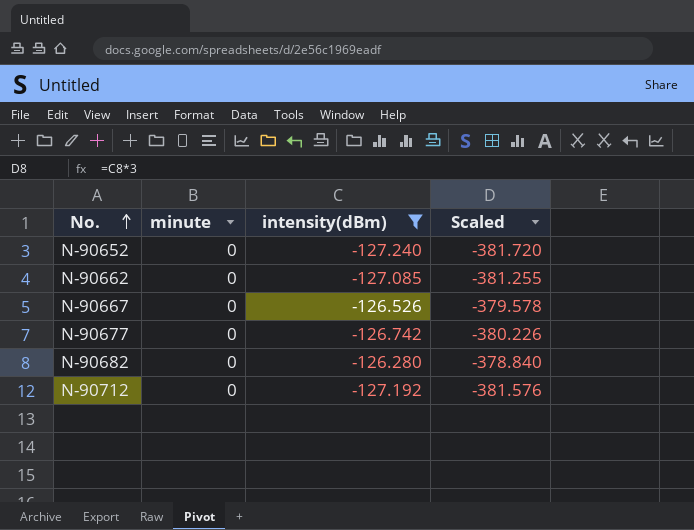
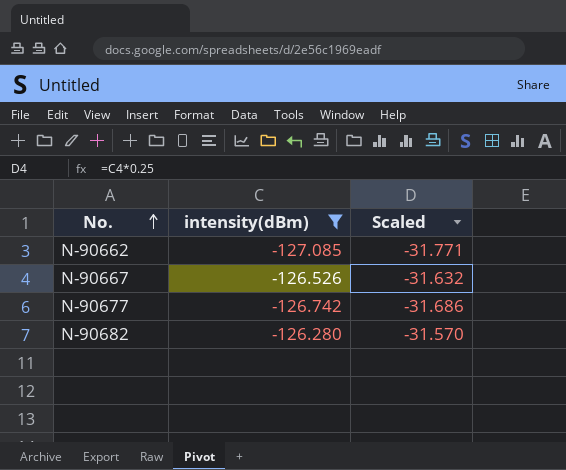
column minute | position: 2 -> none
column Scaled | formula: [intensity(dBm)] * 3 -> [intensity(dBm)] * 0.25
row N-90652: 0 | -127.240 | -381.720 -> none
row N-90712: 0 | -127.192 | -381.576 -> none

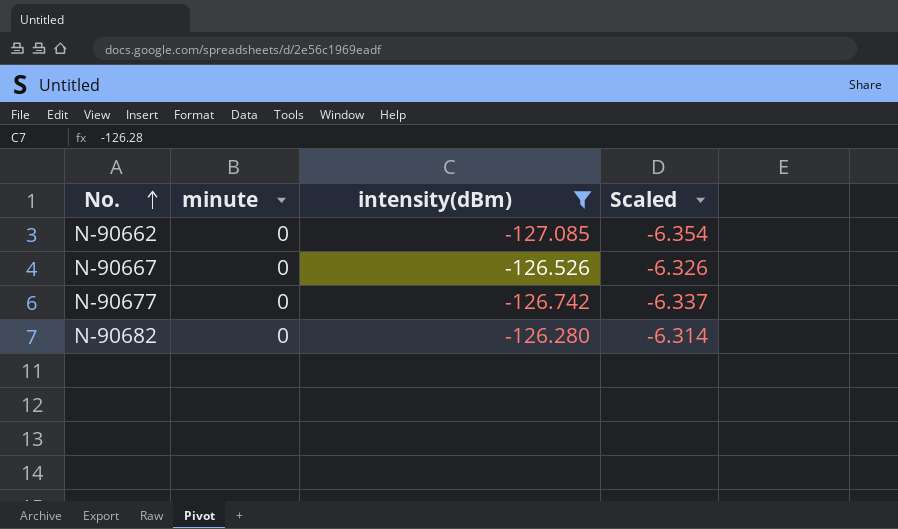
column minute | position: none -> 2
column Scaled | formula: [intensity(dBm)] * 0.25 -> [intensity(dBm)] * 0.05

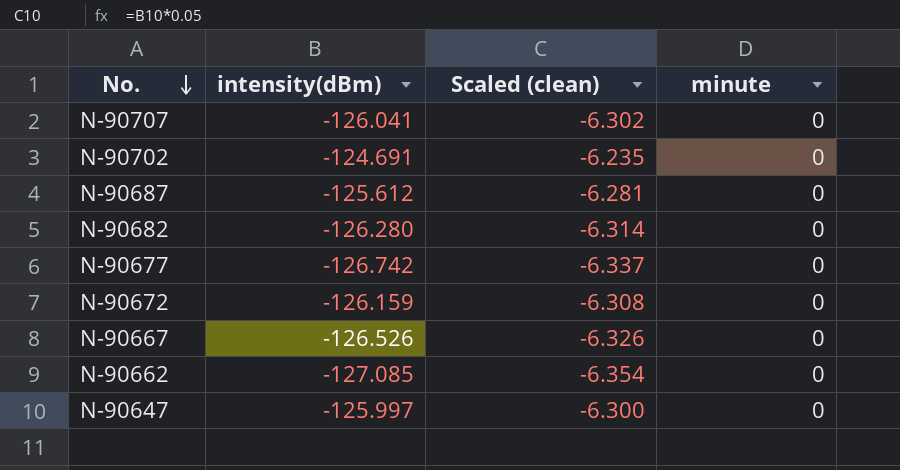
filter: intensity(dBm) <= -126.280 -> none
row order: No. ascending -> No. descending
column name: Scaled -> Scaled (clean)
column minute | position: 2 -> 4

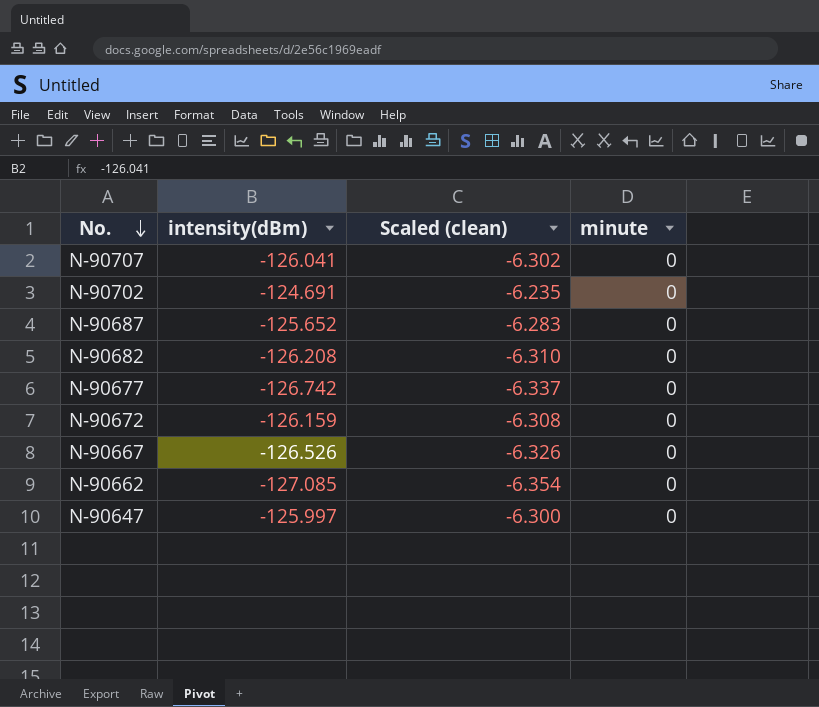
N-90687 | intensity(dBm): -125.612 -> -125.652
N-90687 | Scaled (clean): -6.281 -> -6.283
N-90682 | intensity(dBm): -126.280 -> -126.208
N-90682 | Scaled (clean): -6.314 -> -6.310

